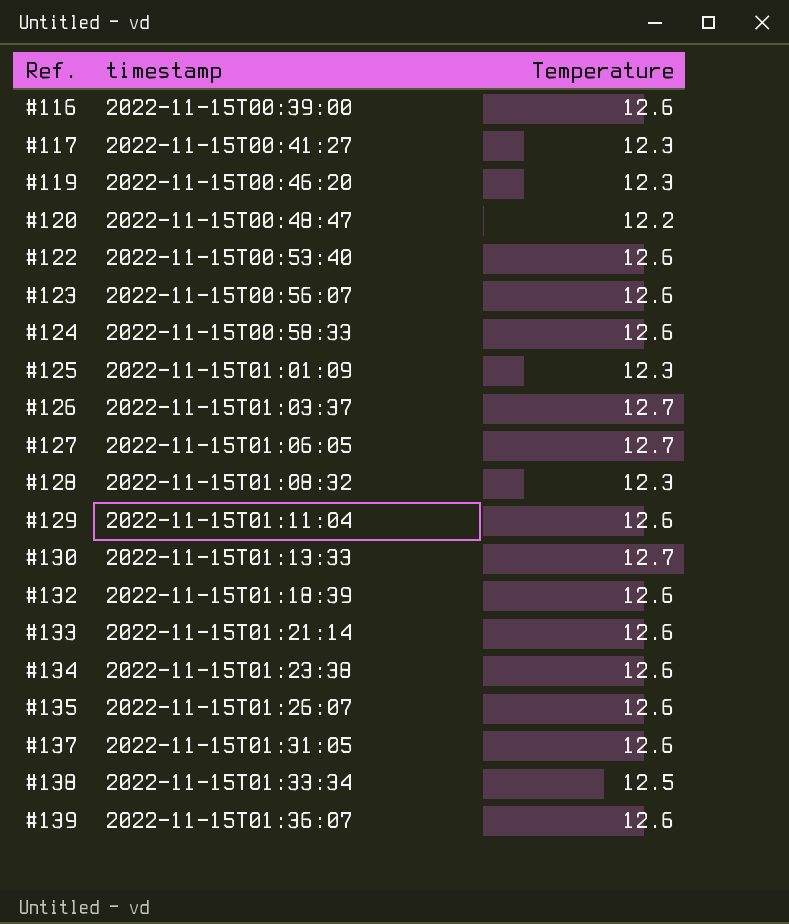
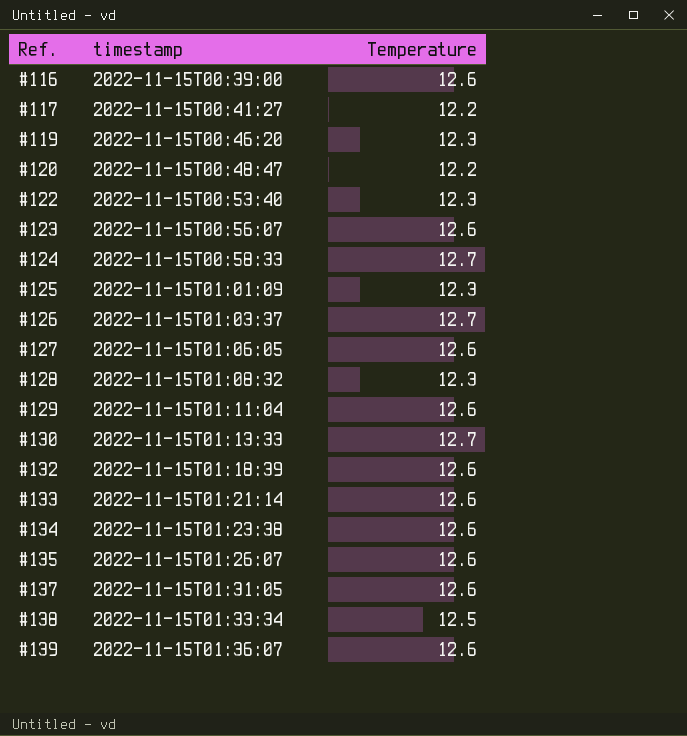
#117 | Temperature: 12.3 -> 12.2
#122 | Temperature: 12.6 -> 12.3
#124 | Temperature: 12.6 -> 12.7
#127 | Temperature: 12.7 -> 12.6

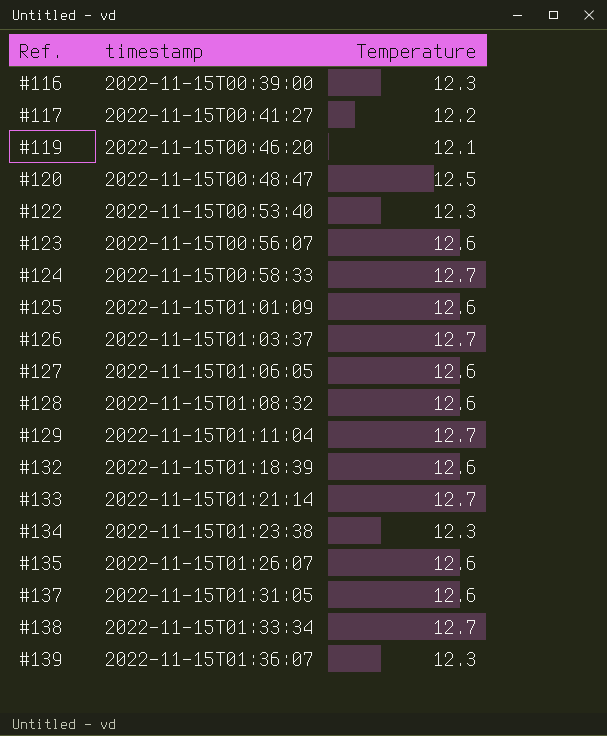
row #130: 2022-11-15T01:13:33 | 12.7 -> none
#116 | Temperature: 12.6 -> 12.3
#119 | Temperature: 12.3 -> 12.1
#120 | Temperature: 12.2 -> 12.5
#125 | Temperature: 12.3 -> 12.6
#128 | Temperature: 12.3 -> 12.6
#129 | Temperature: 12.6 -> 12.7
#133 | Temperature: 12.6 -> 12.7
#134 | Temperature: 12.6 -> 12.3
#138 | Temperature: 12.5 -> 12.7
#139 | Temperature: 12.6 -> 12.3

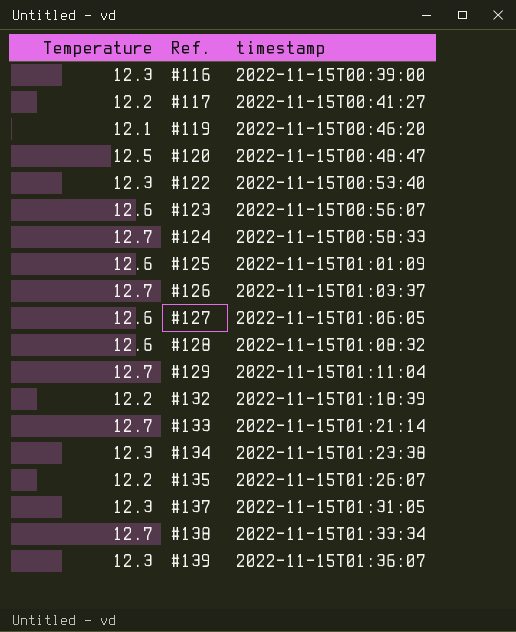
column Temperature | position: 3 -> 1
#132 | Temperature: 12.6 -> 12.2
#135 | Temperature: 12.6 -> 12.2
#137 | Temperature: 12.6 -> 12.3

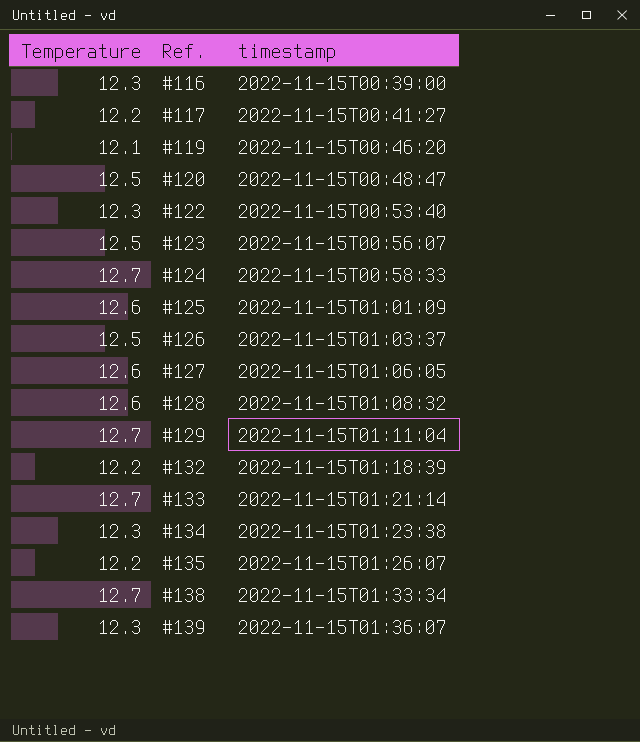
row #137: 12.3 | 2022-11-15T01:31:05 -> none
#123 | Temperature: 12.6 -> 12.5
#126 | Temperature: 12.7 -> 12.5

